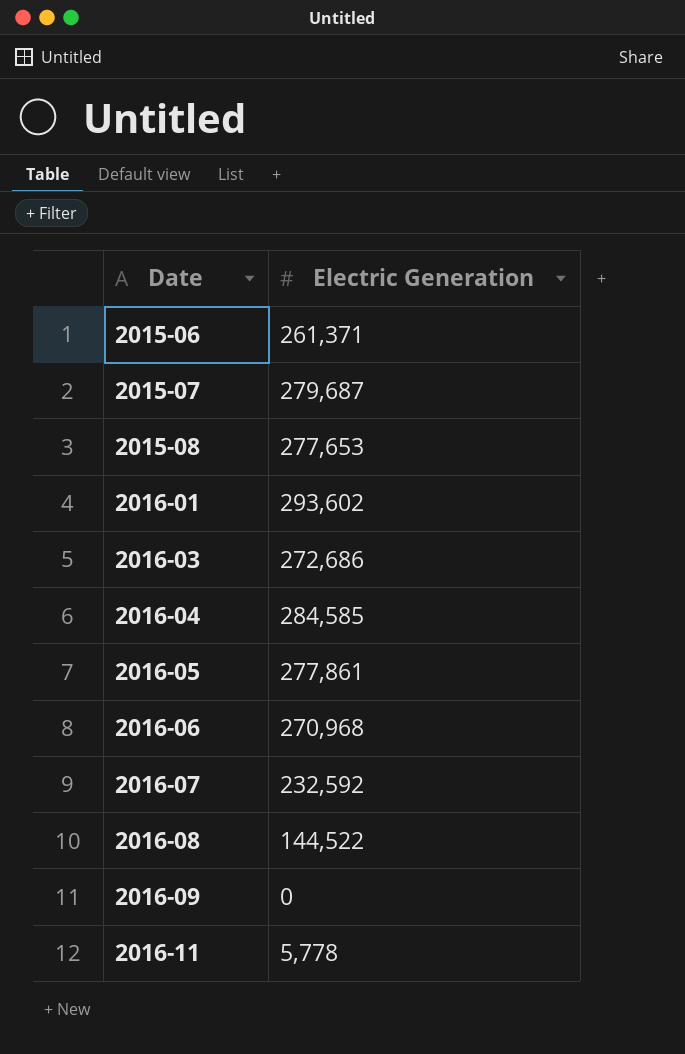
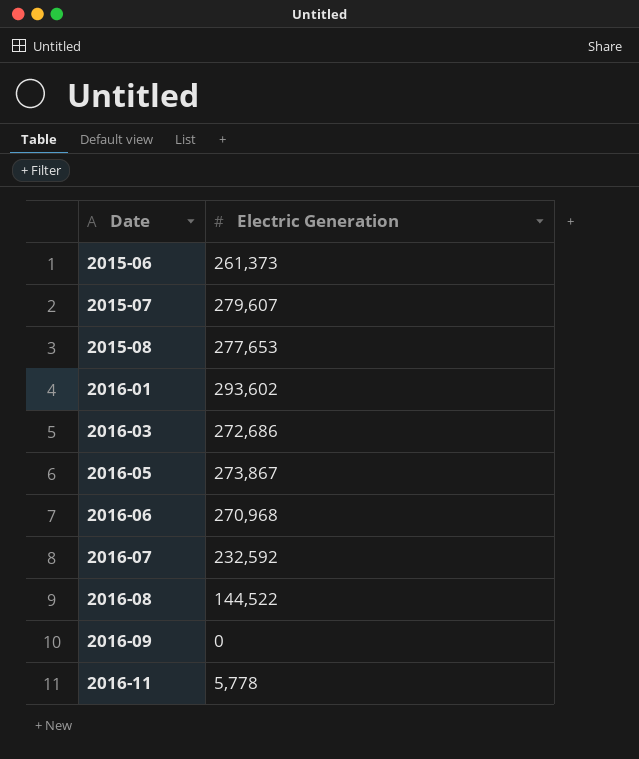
row 2016-04: 284,585 -> none
2015-06 | Electric Generation: 261,371 -> 261,373
2015-07 | Electric Generation: 279,687 -> 279,607
2016-05 | Electric Generation: 277,861 -> 273,867

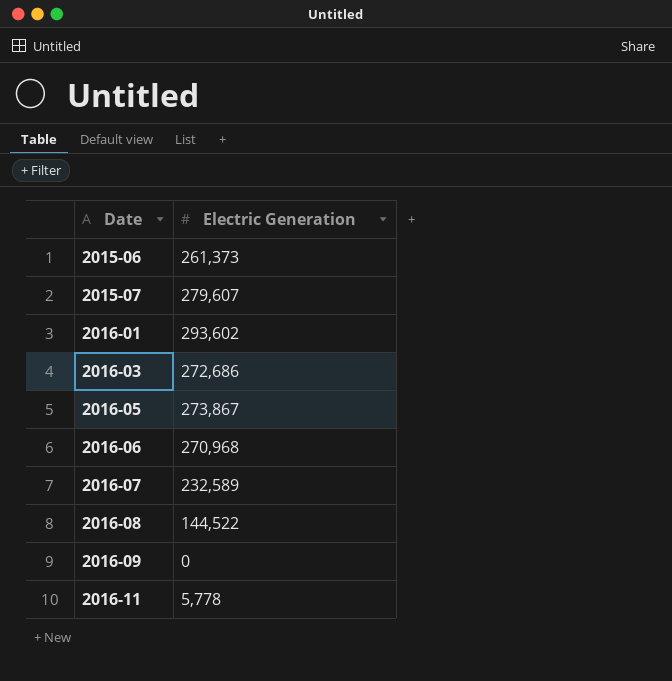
row 2015-08: 277,653 -> none
2016-07 | Electric Generation: 232,592 -> 232,589

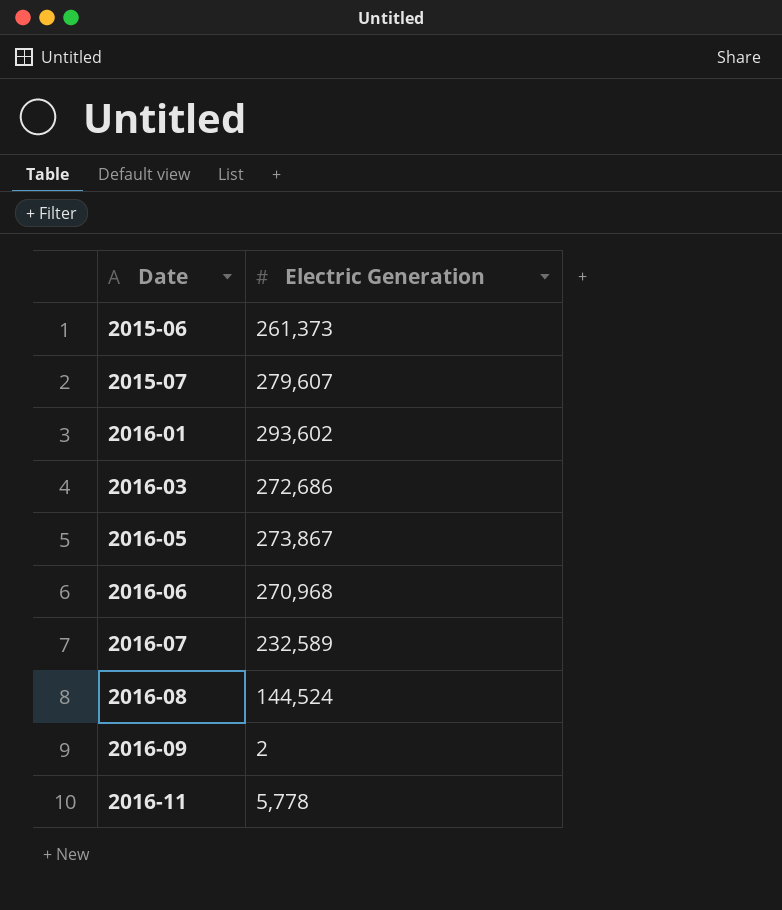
2016-08 | Electric Generation: 144,522 -> 144,524
2016-09 | Electric Generation: 0 -> 2

